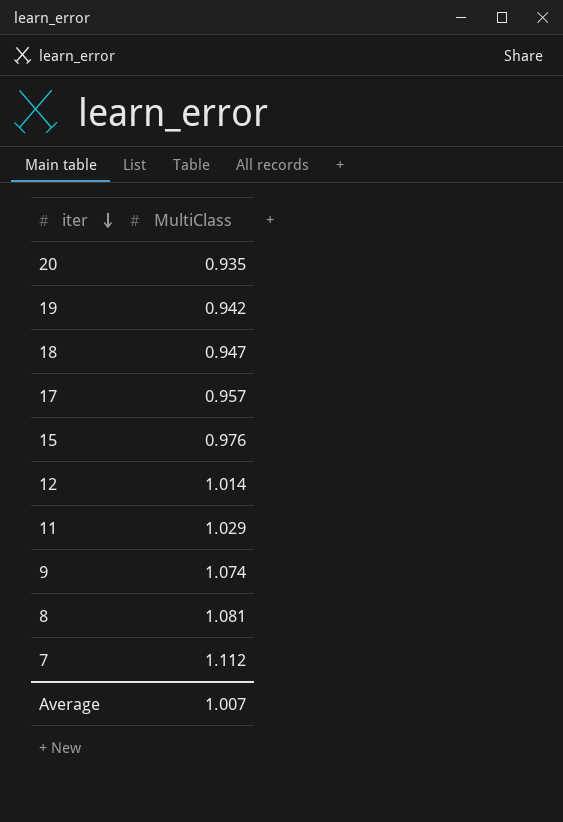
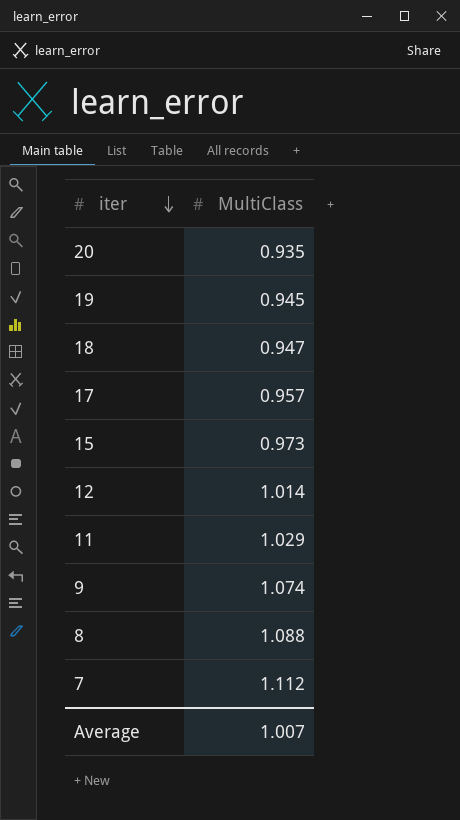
19 | MultiClass: 0.942 -> 0.945
15 | MultiClass: 0.976 -> 0.973
8 | MultiClass: 1.081 -> 1.088

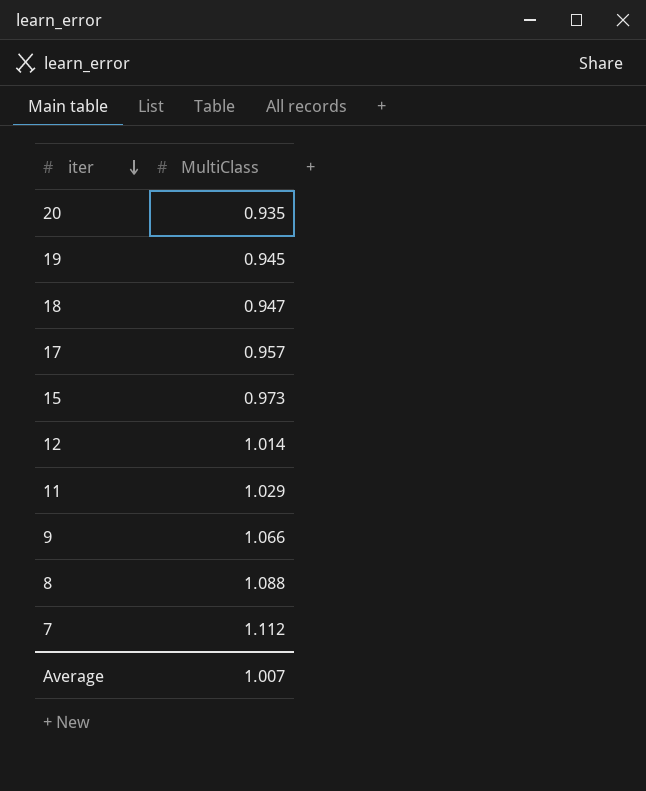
9 | MultiClass: 1.074 -> 1.066

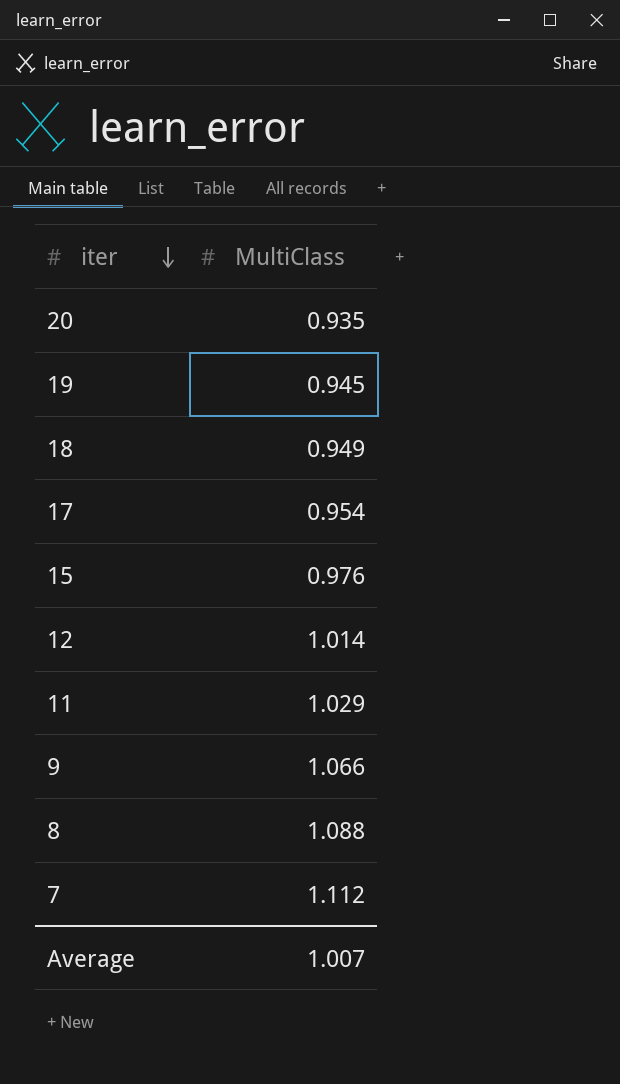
18 | MultiClass: 0.947 -> 0.949
17 | MultiClass: 0.957 -> 0.954
15 | MultiClass: 0.973 -> 0.976

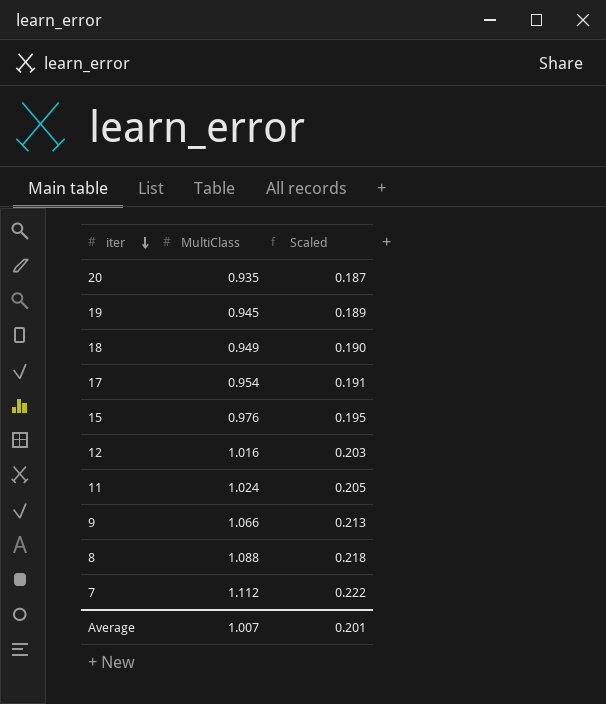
column Scaled | formula: none -> [MultiClass] * 0.2
12 | MultiClass: 1.014 -> 1.016
11 | MultiClass: 1.029 -> 1.024

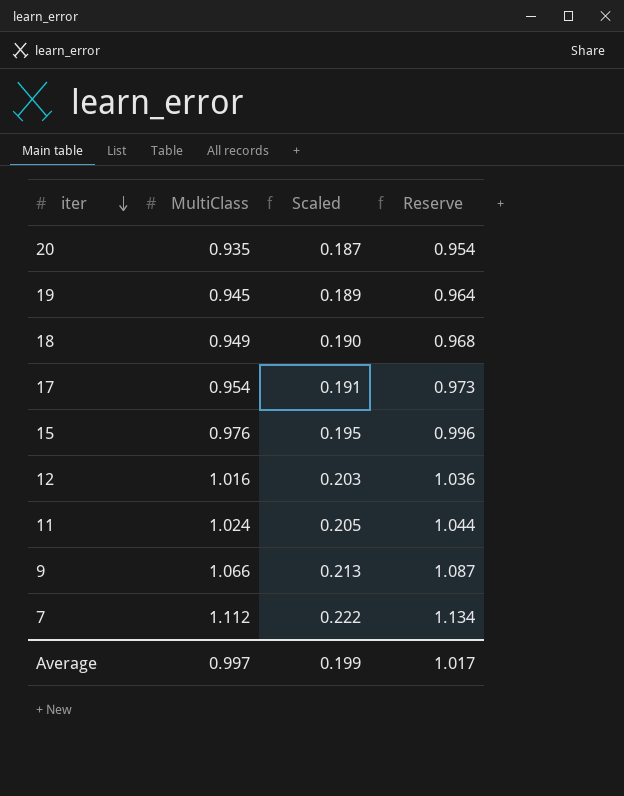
column Reserve | formula: none -> [MultiClass] * 1.02
row 8: 1.088 | 0.218 -> none
Average | MultiClass: 1.007 -> 0.997
Average | Scaled: 0.201 -> 0.199

